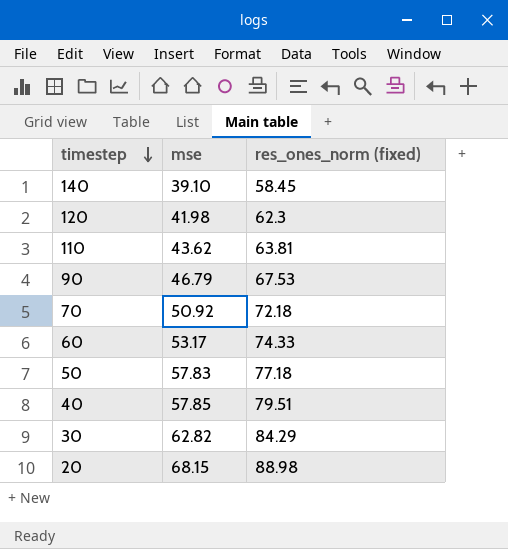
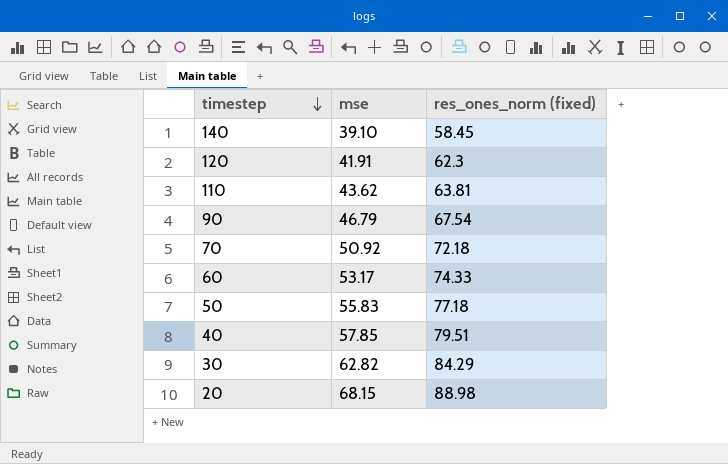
120 | mse: 41.98 -> 41.91
90 | res_ones_norm (fixed): 67.53 -> 67.54
50 | mse: 57.83 -> 55.83

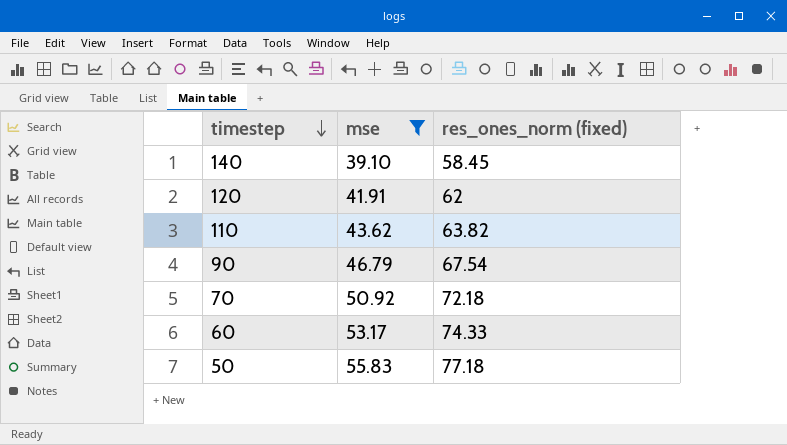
filter: none -> mse <= 55.83
120 | res_ones_norm (fixed): 62.3 -> 62
110 | res_ones_norm (fixed): 63.81 -> 63.82

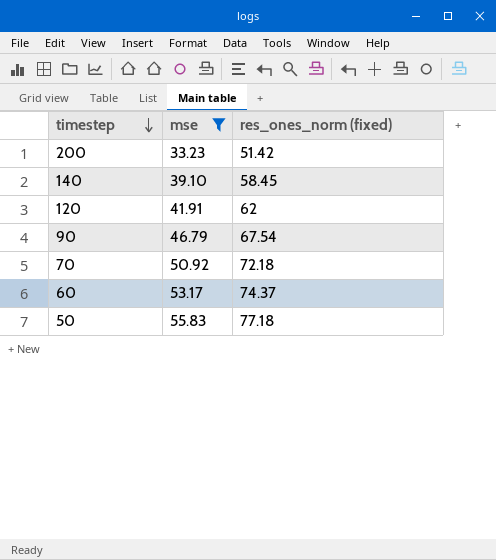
row 110: 43.62 | 63.82 -> none
row 200: none -> 33.23 | 51.42
60 | res_ones_norm (fixed): 74.33 -> 74.37

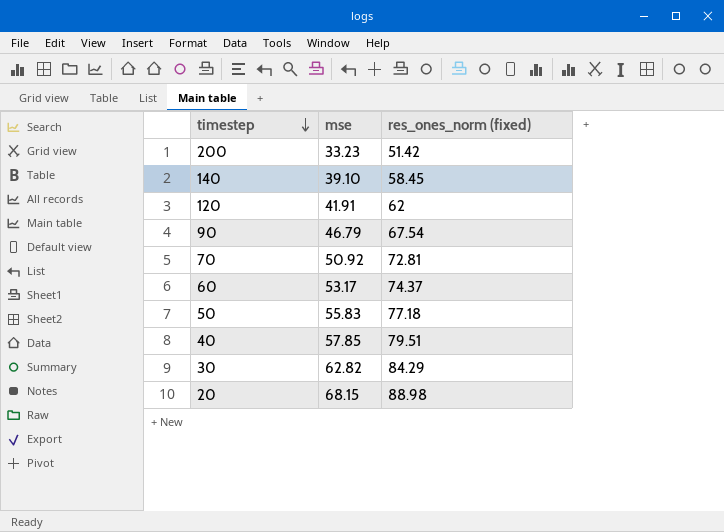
filter: mse <= 55.83 -> none
70 | res_ones_norm (fixed): 72.18 -> 72.81

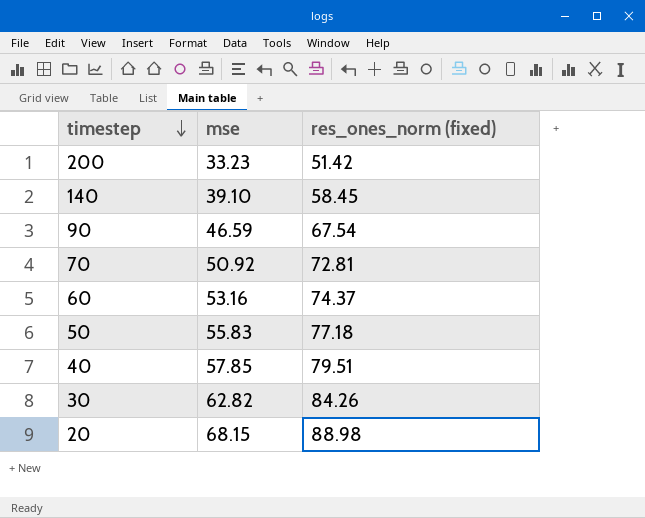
row 120: 41.91 | 62 -> none
90 | mse: 46.79 -> 46.59
60 | mse: 53.17 -> 53.16
30 | res_ones_norm (fixed): 84.29 -> 84.26

